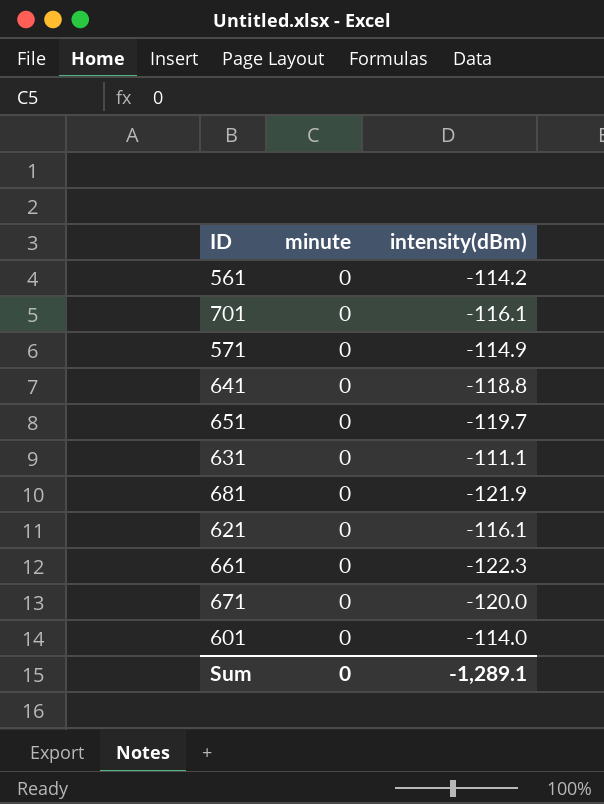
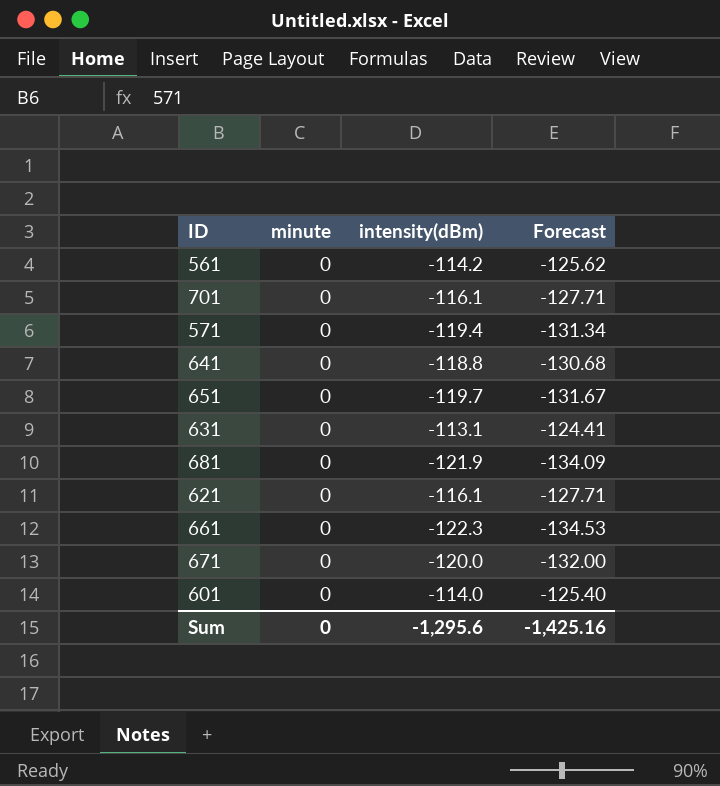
column Forecast | formula: none -> [intensity(dBm)] * 1.1
571 | intensity(dBm): -114.9 -> -119.4
631 | intensity(dBm): -111.1 -> -113.1
Sum | intensity(dBm): -1,289.1 -> -1,295.6

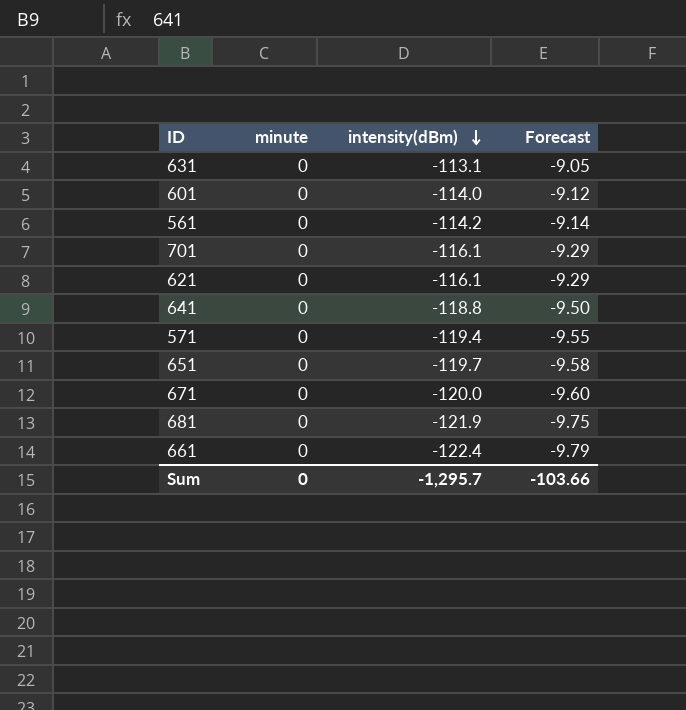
row order: none -> intensity(dBm) descending
column Forecast | formula: [intensity(dBm)] * 1.1 -> [intensity(dBm)] * 0.08
661 | intensity(dBm): -122.3 -> -122.4
Sum | intensity(dBm): -1,295.6 -> -1,295.7
Sum | Forecast: -1,425.16 -> -103.66

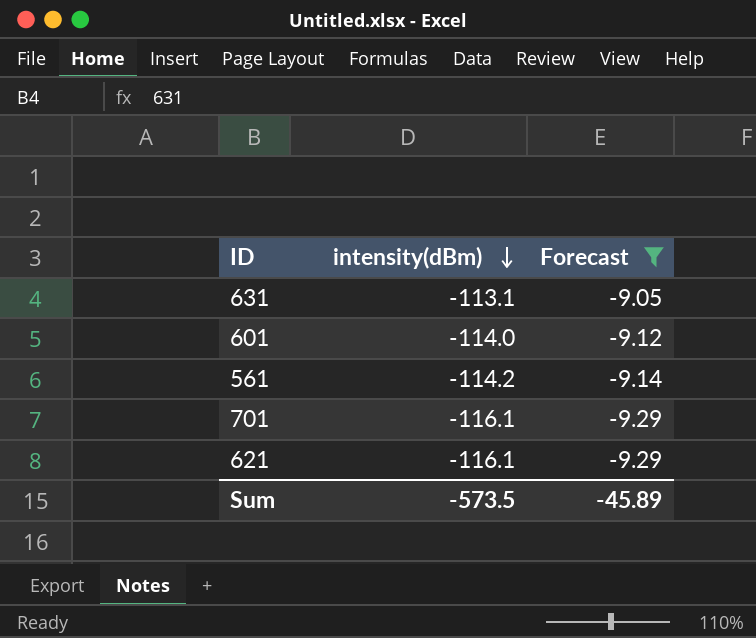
filter: none -> Forecast >= -9.29
column minute | position: 2 -> none
Sum | intensity(dBm): -1,295.7 -> -573.5
Sum | Forecast: -103.66 -> -45.89

